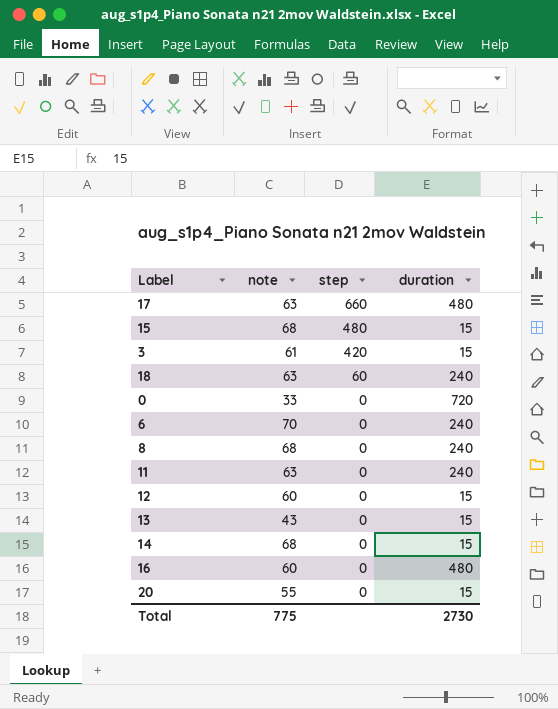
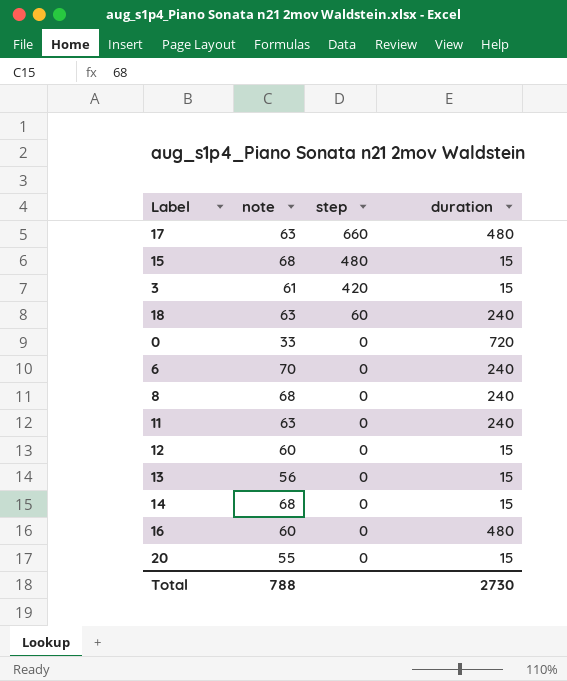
13 | note: 43 -> 56
Total | note: 775 -> 788

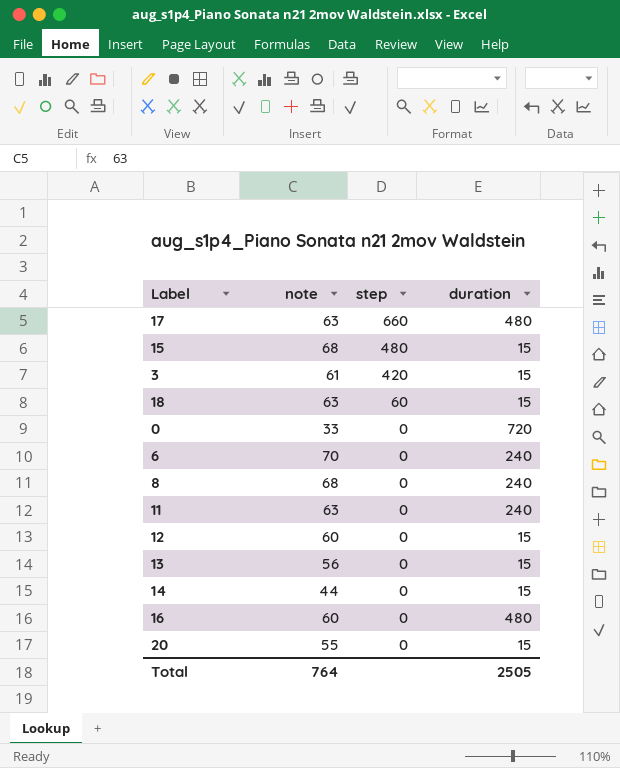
18 | duration: 240 -> 15
14 | note: 68 -> 44
Total | note: 788 -> 764
Total | duration: 2730 -> 2505

